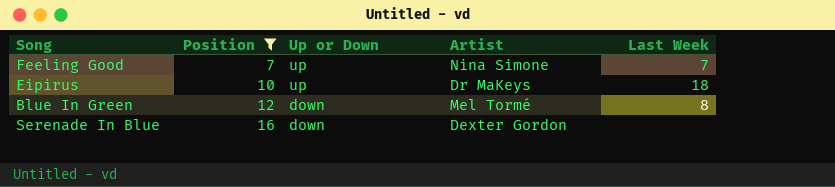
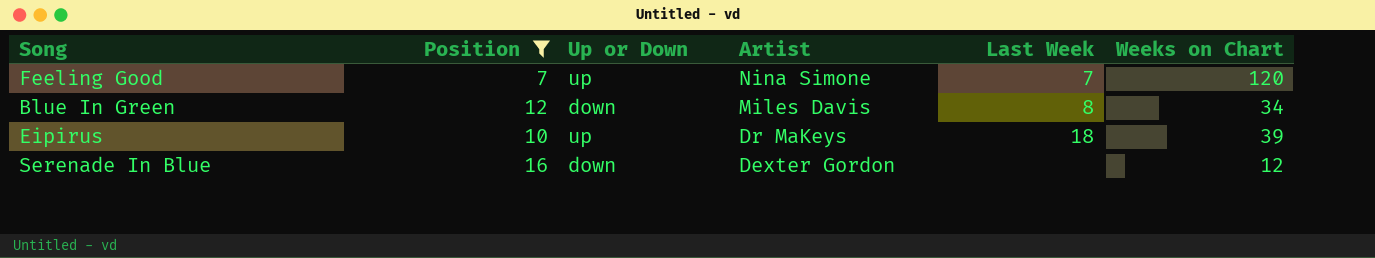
row order: Position ascending -> Artist descending
column Weeks on Chart | position: none -> 6
Blue In Green | Artist: Mel Tormé -> Miles Davis

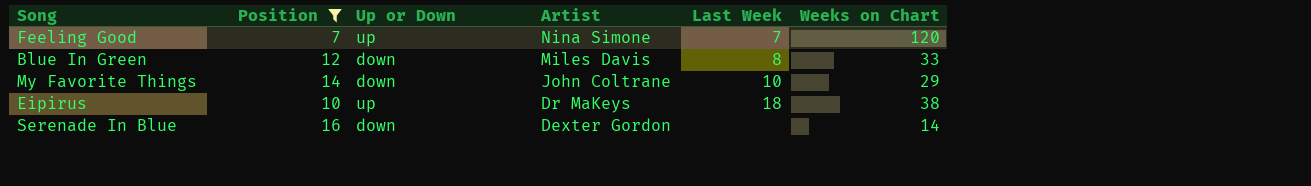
Blue In Green | Weeks on Chart: 34 -> 33
row My Favorite Things: none -> 14 | down | John Coltrane | 10 | 29
Eipirus | Weeks on Chart: 39 -> 38
Serenade In Blue | Weeks on Chart: 12 -> 14

